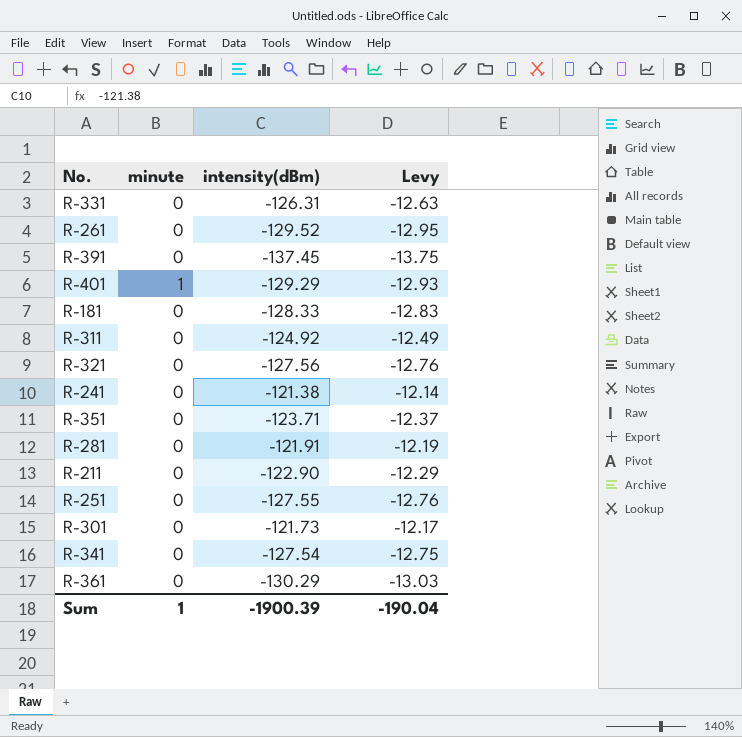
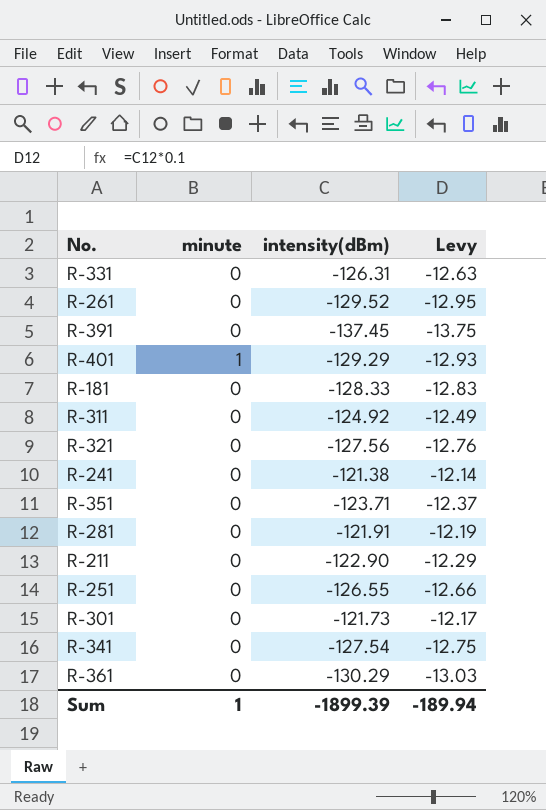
R-251 | intensity(dBm): -127.55 -> -126.55
R-251 | Levy: -12.76 -> -12.66
Sum | intensity(dBm): -1900.39 -> -1899.39
Sum | Levy: -190.04 -> -189.94

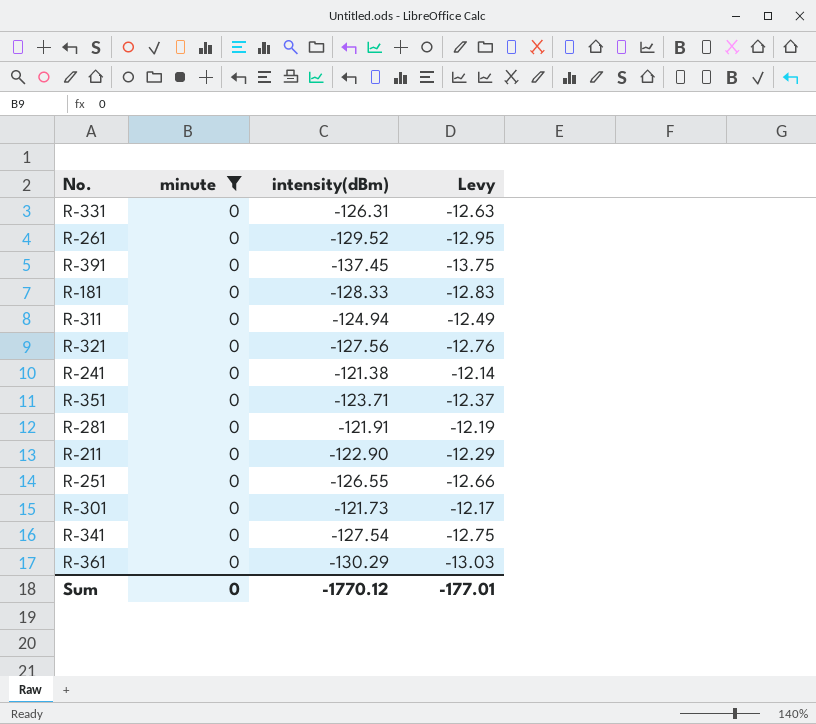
filter: none -> minute = 0
R-311 | intensity(dBm): -124.92 -> -124.94
Sum | minute: 1 -> 0
Sum | intensity(dBm): -1899.39 -> -1770.12
Sum | Levy: -189.94 -> -177.01

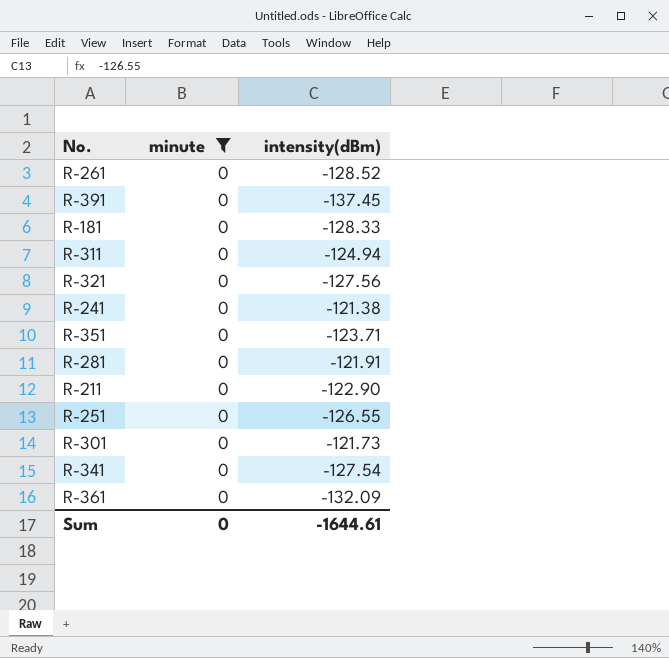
column Levy | formula: [intensity(dBm)] * 0.1 -> none
row R-331: 0 | -126.31 | -12.63 -> none
R-261 | intensity(dBm): -129.52 -> -128.52
R-361 | intensity(dBm): -130.29 -> -132.09
Sum | intensity(dBm): -1770.12 -> -1644.61

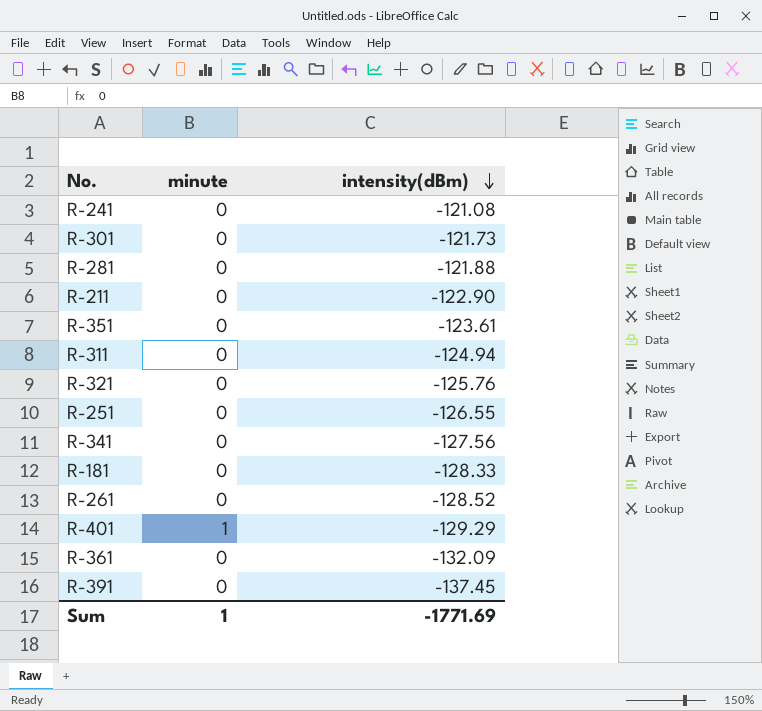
filter: minute = 0 -> none
row order: none -> intensity(dBm) descending
R-241 | intensity(dBm): -121.38 -> -121.08
R-281 | intensity(dBm): -121.91 -> -121.88
R-351 | intensity(dBm): -123.71 -> -123.61
R-321 | intensity(dBm): -127.56 -> -125.76
R-341 | intensity(dBm): -127.54 -> -127.56
Sum | minute: 0 -> 1
Sum | intensity(dBm): -1644.61 -> -1771.69

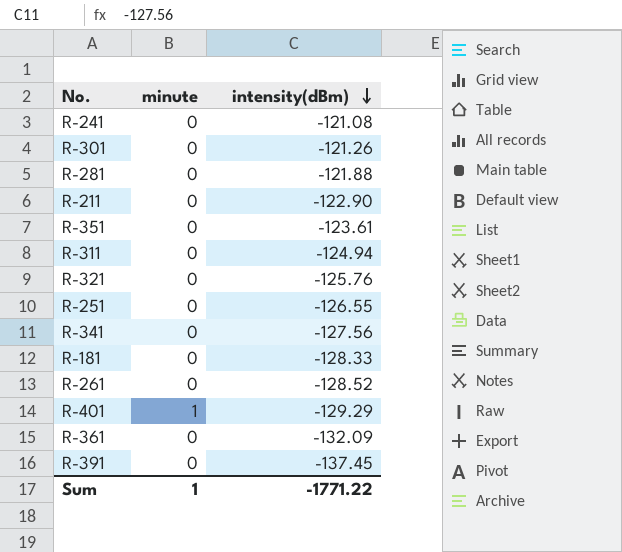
R-301 | intensity(dBm): -121.73 -> -121.26
Sum | intensity(dBm): -1771.69 -> -1771.22

